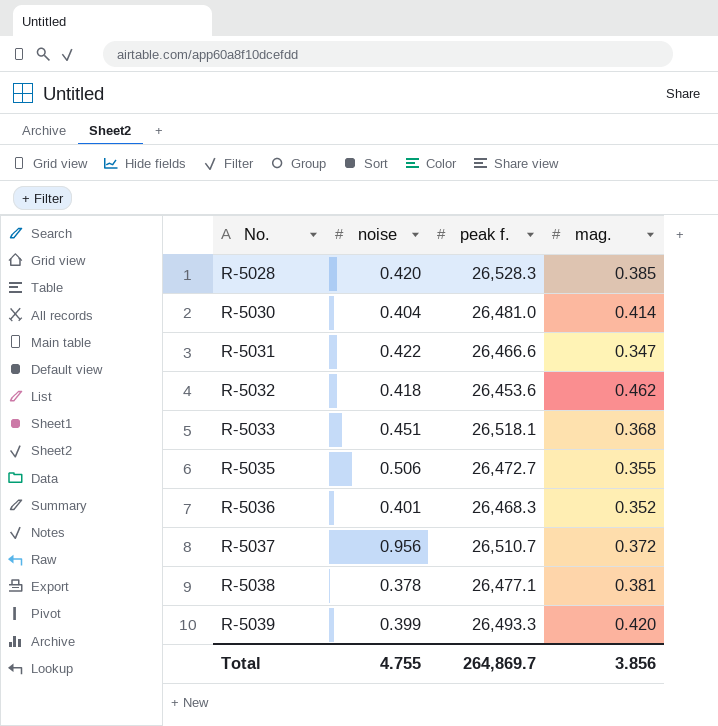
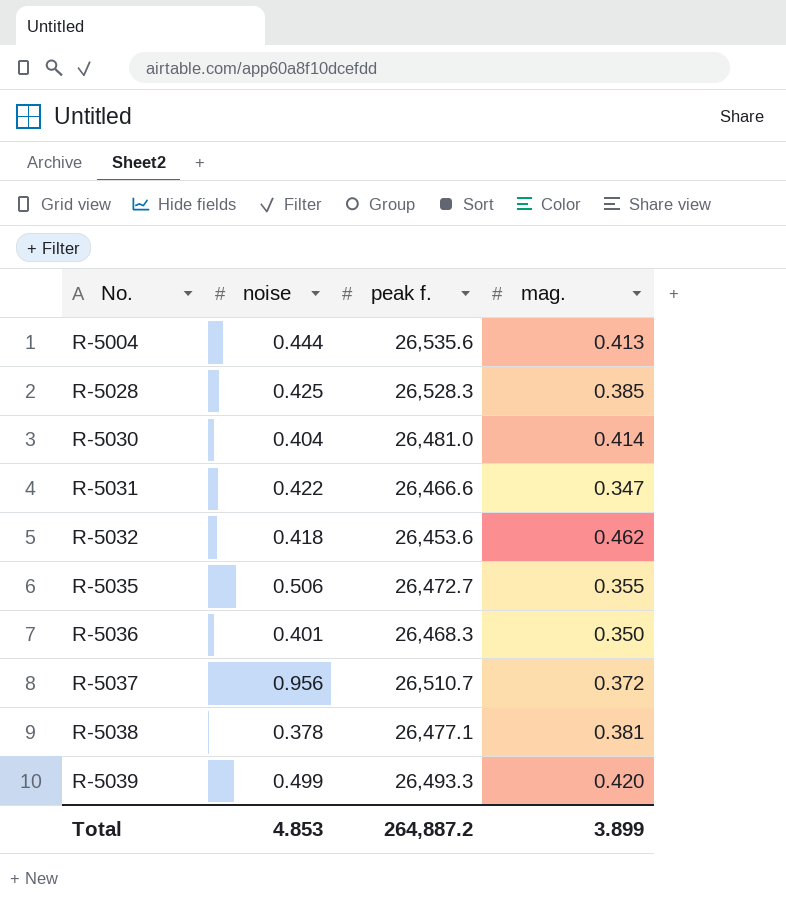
row R-5033: 0.451 | 26,518.1 | 0.368 -> none
row R-5004: none -> 0.444 | 26,535.6 | 0.413
R-5028 | noise: 0.420 -> 0.425
R-5036 | mag.: 0.352 -> 0.350
R-5039 | noise: 0.399 -> 0.499
Total | noise: 4.755 -> 4.853
Total | peak f.: 264,869.7 -> 264,887.2
Total | mag.: 3.856 -> 3.899

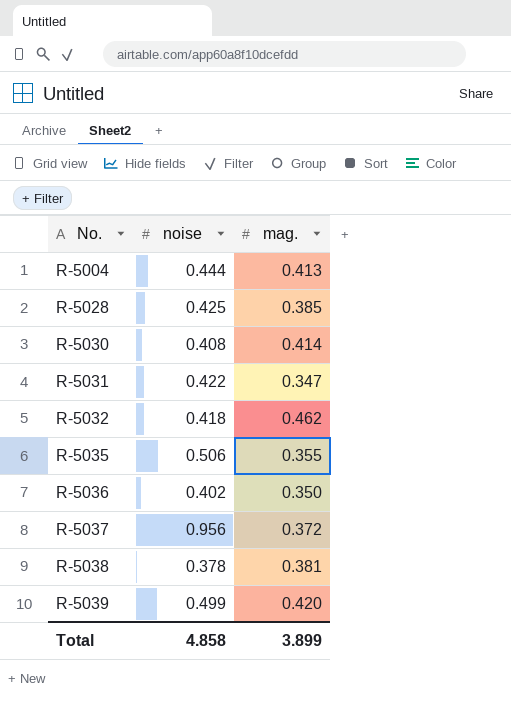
column peak f. | position: 3 -> none
R-5030 | noise: 0.404 -> 0.408
R-5036 | noise: 0.401 -> 0.402
Total | noise: 4.853 -> 4.858

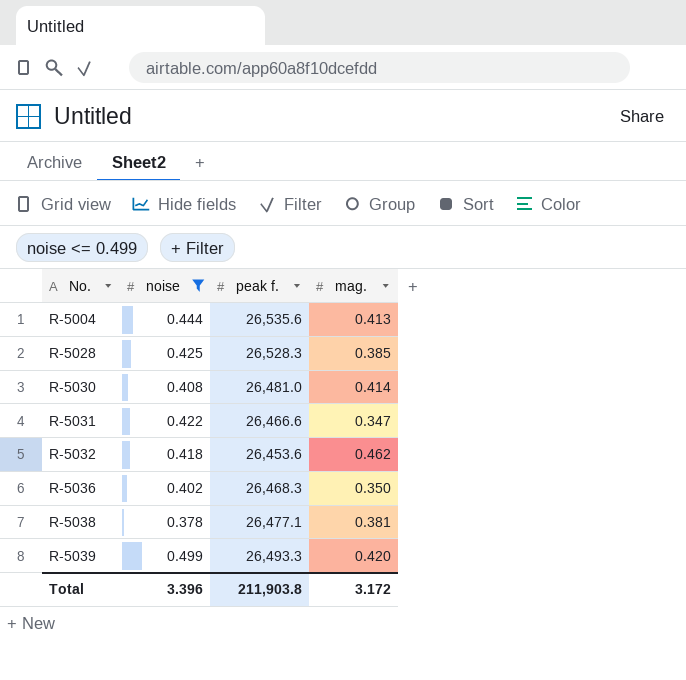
filter: none -> noise <= 0.499
column peak f. | position: none -> 3
Total | noise: 4.858 -> 3.396
Total | mag.: 3.899 -> 3.172

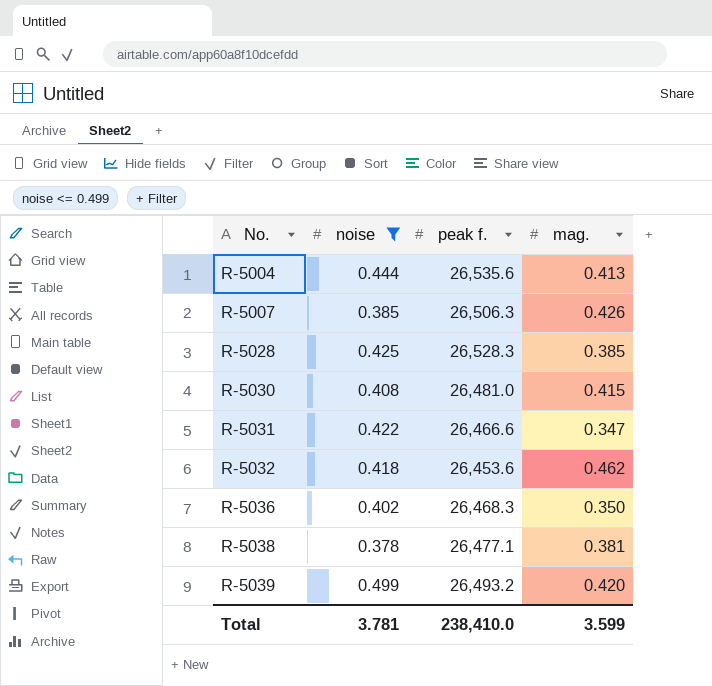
row R-5007: none -> 0.385 | 26,506.3 | 0.426
R-5030 | mag.: 0.414 -> 0.415
R-5039 | peak f.: 26,493.3 -> 26,493.2
Total | noise: 3.396 -> 3.781
Total | peak f.: 211,903.8 -> 238,410.0
Total | mag.: 3.172 -> 3.599

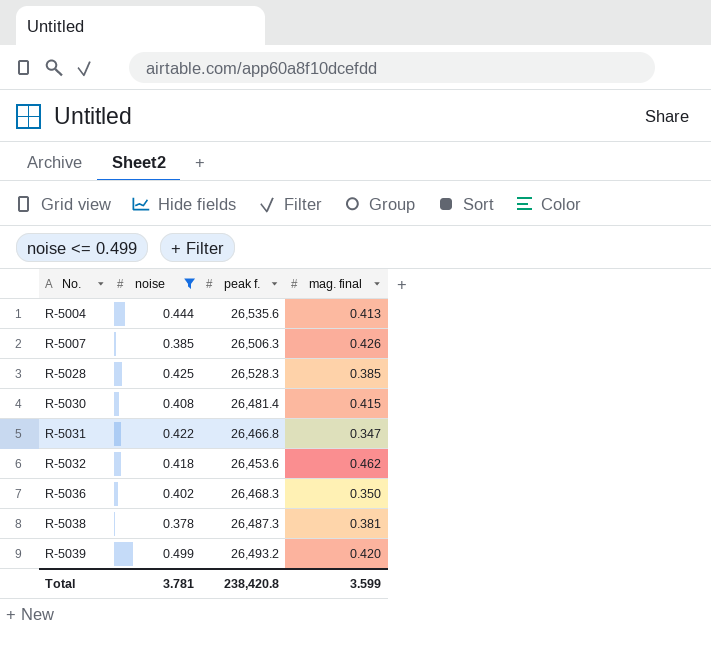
column name: mag. -> mag. final
R-5030 | peak f.: 26,481.0 -> 26,481.4
R-5031 | peak f.: 26,466.6 -> 26,466.8
R-5038 | peak f.: 26,477.1 -> 26,487.3
Total | peak f.: 238,410.0 -> 238,420.8

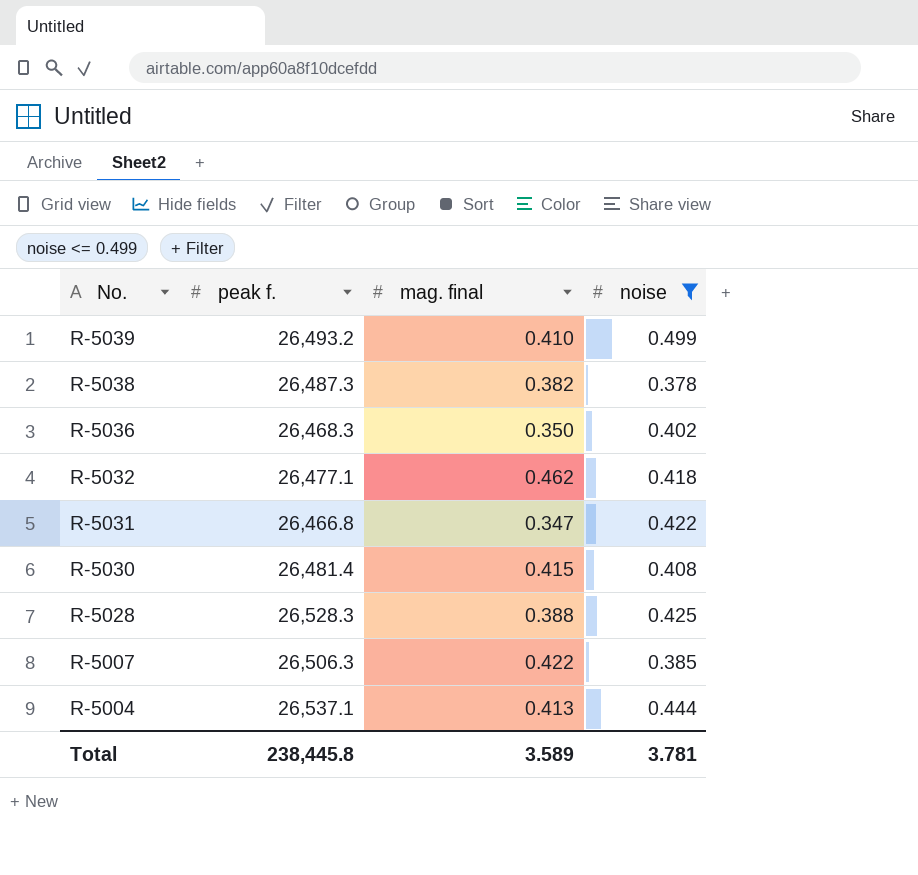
row order: No. ascending -> No. descending
column noise | position: 2 -> 4
R-5039 | mag. final: 0.420 -> 0.410
R-5038 | mag. final: 0.381 -> 0.382
R-5032 | peak f.: 26,453.6 -> 26,477.1
R-5028 | mag. final: 0.385 -> 0.388
R-5007 | mag. final: 0.426 -> 0.422
R-5004 | peak f.: 26,535.6 -> 26,537.1
Total | peak f.: 238,420.8 -> 238,445.8
Total | mag. final: 3.599 -> 3.589

